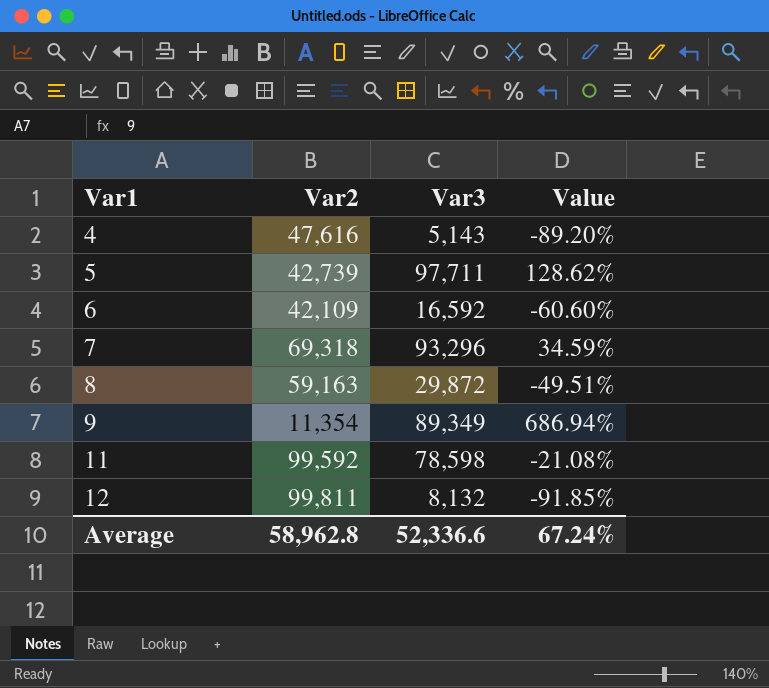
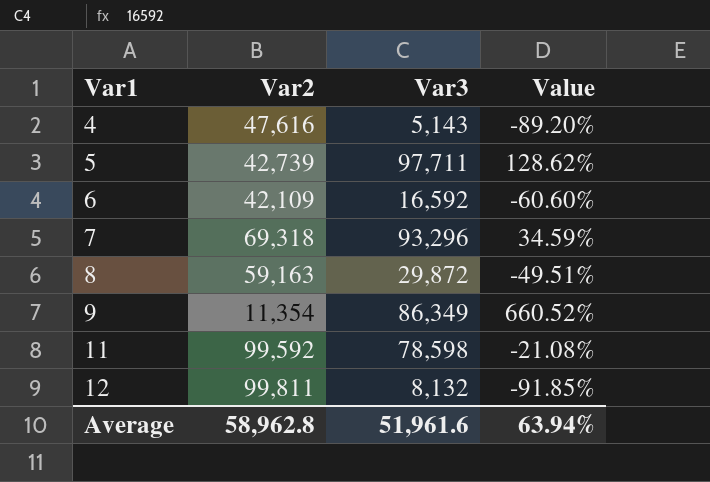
9 | Var3: 89,349 -> 86,349
9 | Value: 686.94% -> 660.52%
Average | Var3: 52,336.6 -> 51,961.6
Average | Value: 67.24% -> 63.94%

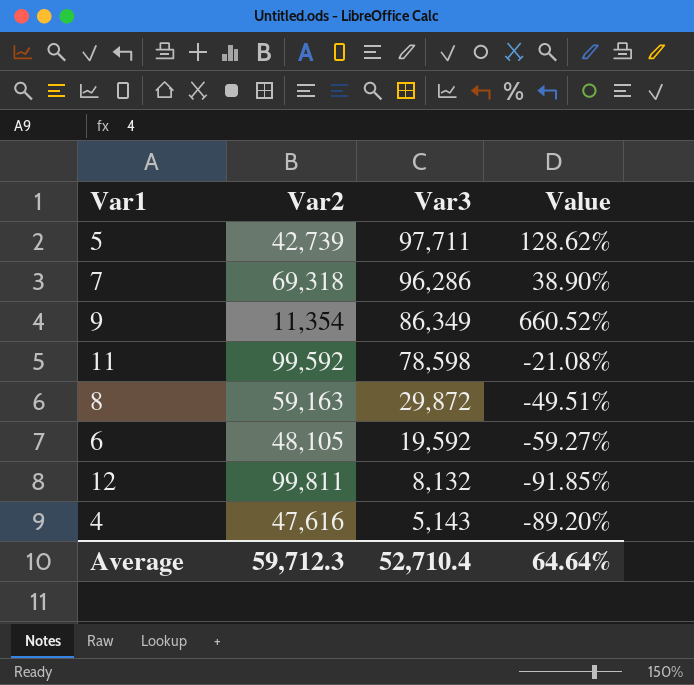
row order: Var1 ascending -> Var3 descending
7 | Var3: 93,296 -> 96,286
7 | Value: 34.59% -> 38.90%
6 | Var2: 42,109 -> 48,105
6 | Var3: 16,592 -> 19,592
6 | Value: -60.60% -> -59.27%
Average | Var2: 58,962.8 -> 59,712.3
Average | Var3: 51,961.6 -> 52,710.4
Average | Value: 63.94% -> 64.64%

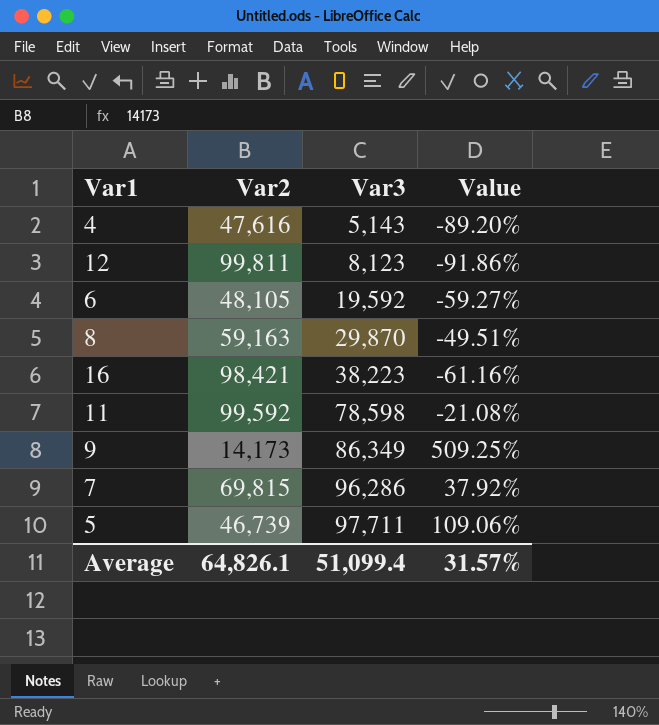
row order: Var3 descending -> Var3 ascending
12 | Var3: 8,132 -> 8,123
12 | Value: -91.85% -> -91.86%
8 | Var3: 29,872 -> 29,870
row 16: none -> 98,421 | 38,223 | -61.16%
9 | Var2: 11,354 -> 14,173
9 | Value: 660.52% -> 509.25%
7 | Var2: 69,318 -> 69,815
7 | Value: 38.90% -> 37.92%
5 | Var2: 42,739 -> 46,739
5 | Value: 128.62% -> 109.06%
Average | Var2: 59,712.3 -> 64,826.1
Average | Var3: 52,710.4 -> 51,099.4
Average | Value: 64.64% -> 31.57%

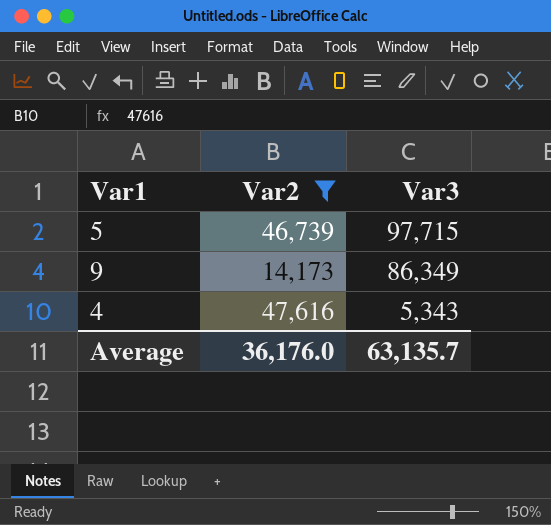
filter: none -> Var2 <= 47,616
row order: Var3 ascending -> Var3 descending
column Value | formula: ([Var3] - [Var2]) / [Var2] -> none
5 | Var3: 97,711 -> 97,715
4 | Var3: 5,143 -> 5,343
Average | Var2: 64,826.1 -> 36,176.0
Average | Var3: 51,099.4 -> 63,135.7

